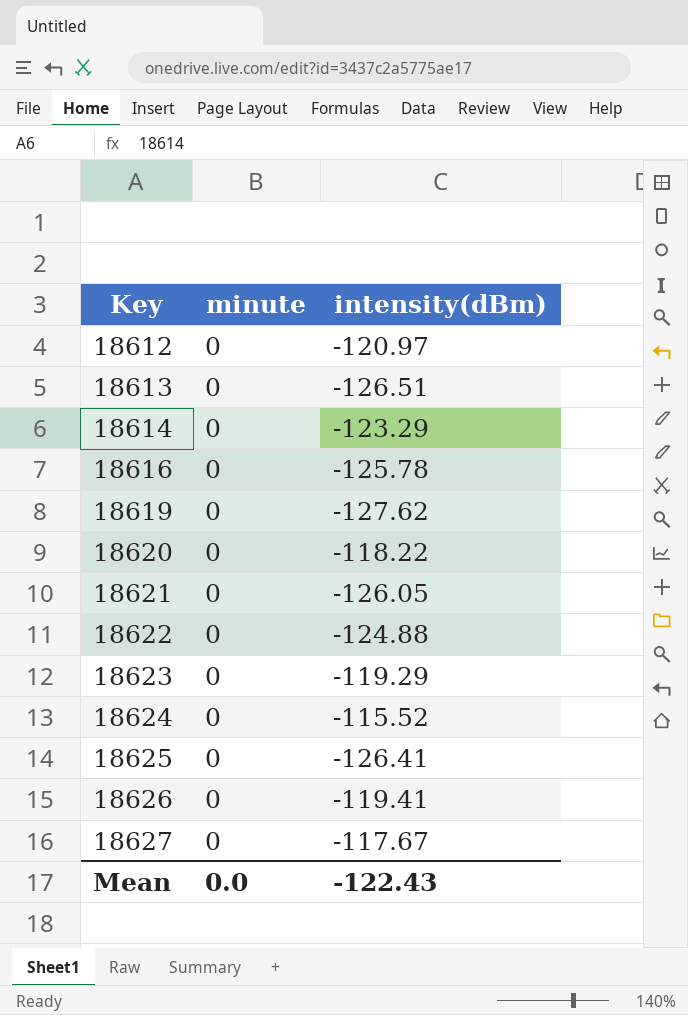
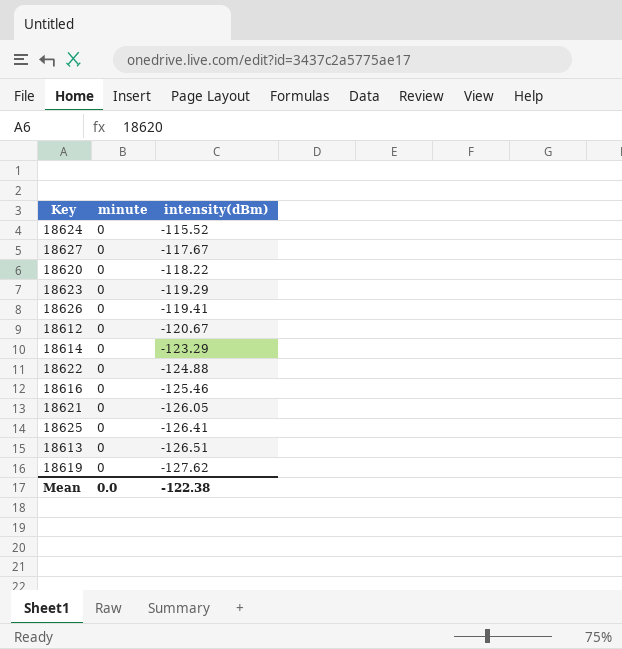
row order: Key ascending -> intensity(dBm) descending
18612 | intensity(dBm): -120.97 -> -120.67
18616 | intensity(dBm): -125.78 -> -125.46
Mean | intensity(dBm): -122.43 -> -122.38

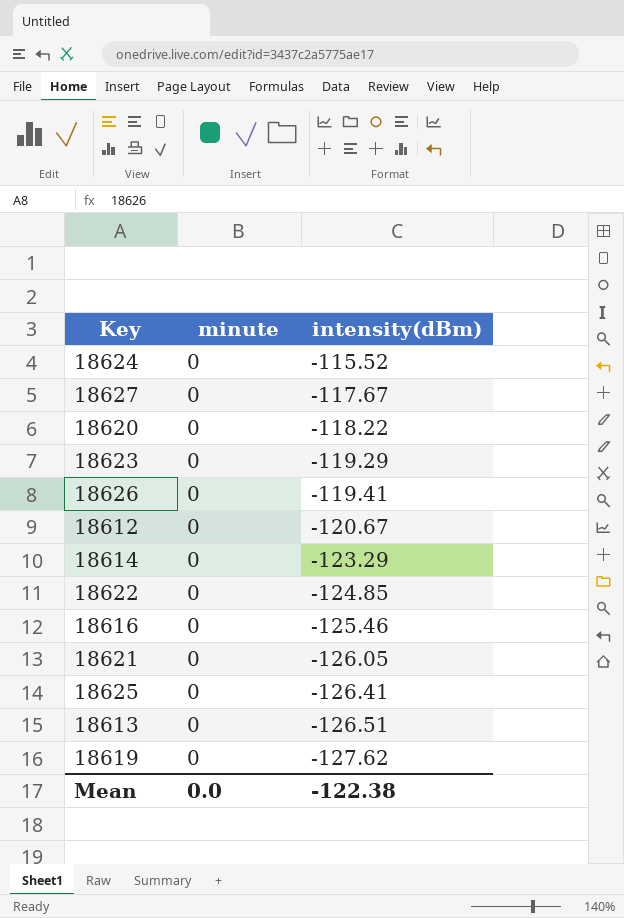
18622 | intensity(dBm): -124.88 -> -124.85

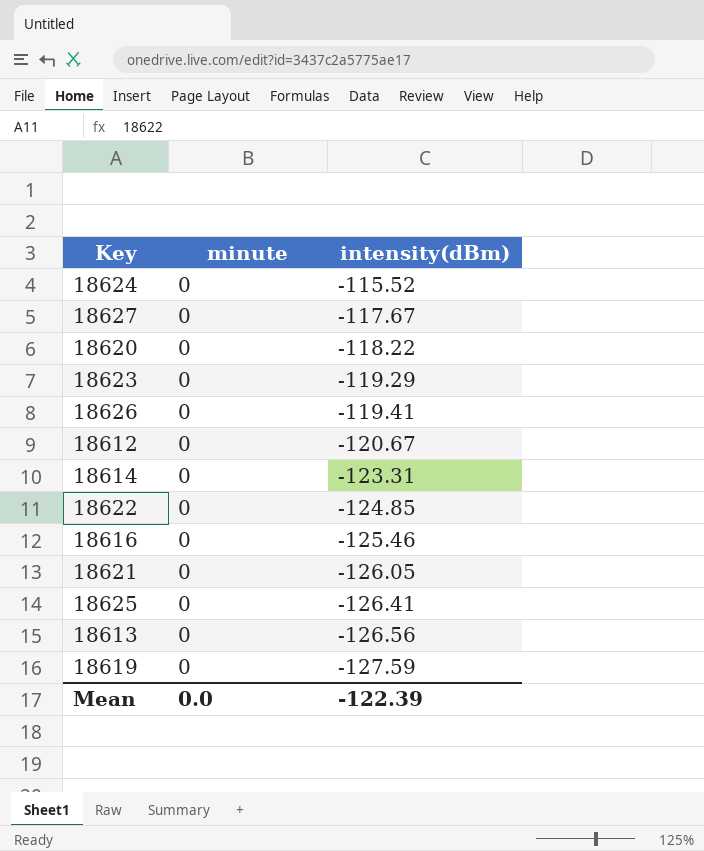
18614 | intensity(dBm): -123.29 -> -123.31
18613 | intensity(dBm): -126.51 -> -126.56
18619 | intensity(dBm): -127.62 -> -127.59
Mean | intensity(dBm): -122.38 -> -122.39

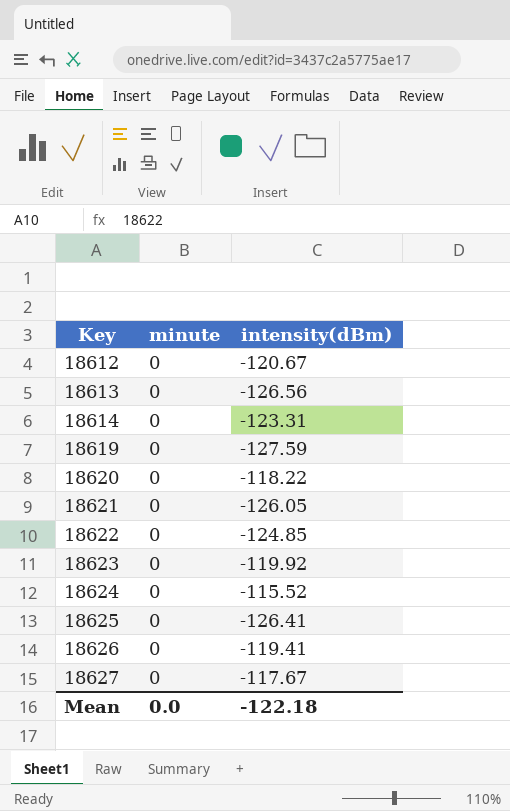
row order: intensity(dBm) descending -> Key ascending
row 18616: 0 | -125.46 -> none
18623 | intensity(dBm): -119.29 -> -119.92
Mean | intensity(dBm): -122.39 -> -122.18

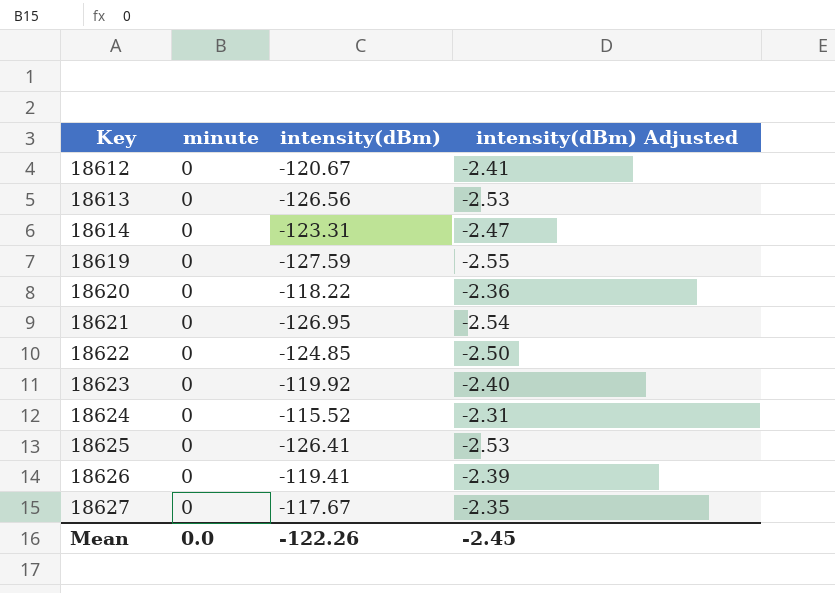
column intensity(dBm) Adjusted | formula: none -> [intensity(dBm)] * 0.02
18621 | intensity(dBm): -126.05 -> -126.95
Mean | intensity(dBm): -122.18 -> -122.26

